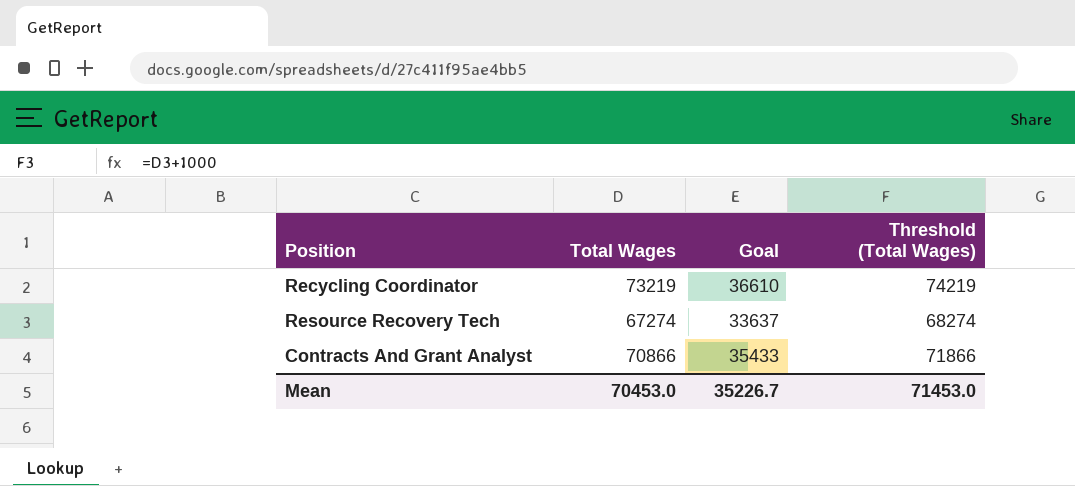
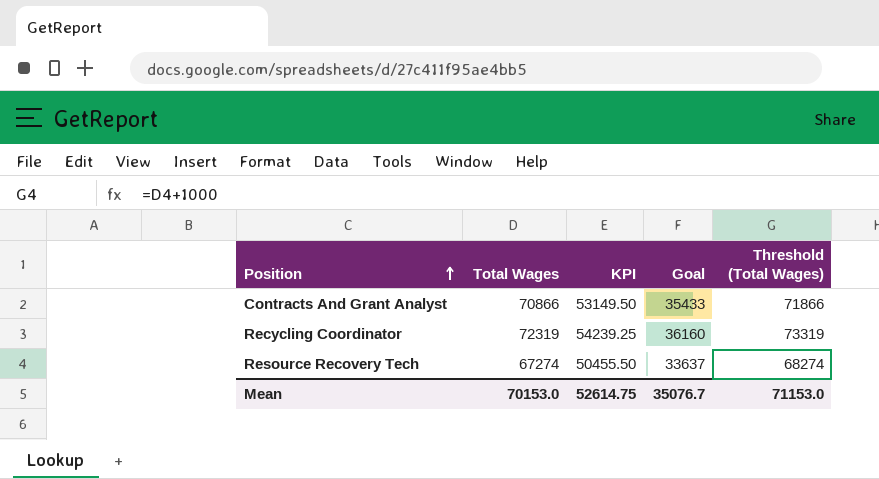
row order: none -> Position ascending
column KPI | formula: none -> [Total Wages] * 0.75
Recycling Coordinator | Total Wages: 73219 -> 72319
Recycling Coordinator | Goal: 36610 -> 36160
Recycling Coordinator | Threshold (Total Wages): 74219 -> 73319
Mean | Total Wages: 70453.0 -> 70153.0
Mean | Goal: 35226.7 -> 35076.7
Mean | Threshold (Total Wages): 71453.0 -> 71153.0

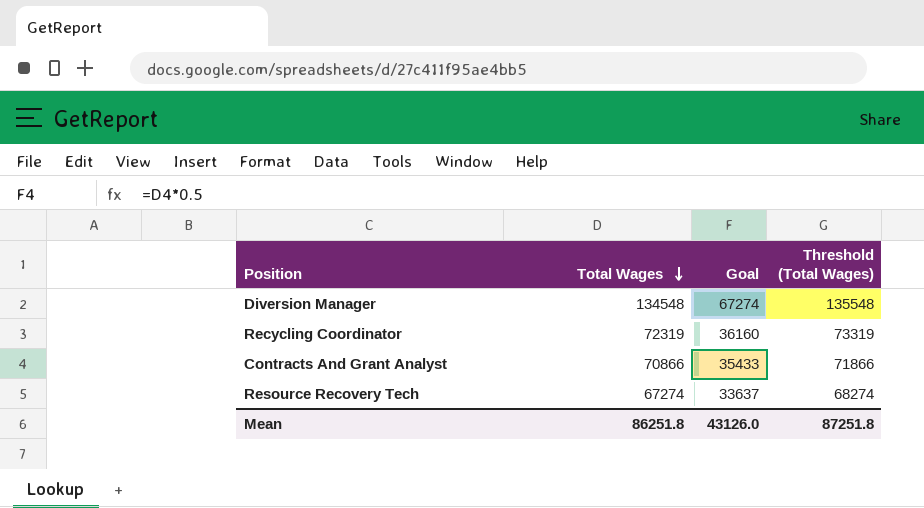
row order: Position ascending -> Total Wages descending
column KPI | formula: [Total Wages] * 0.75 -> none
row Diversion Manager: none -> 134548 | 67274 | 135548
Mean | Total Wages: 70153.0 -> 86251.8
Mean | Goal: 35076.7 -> 43126.0
Mean | Threshold (Total Wages): 71153.0 -> 87251.8

